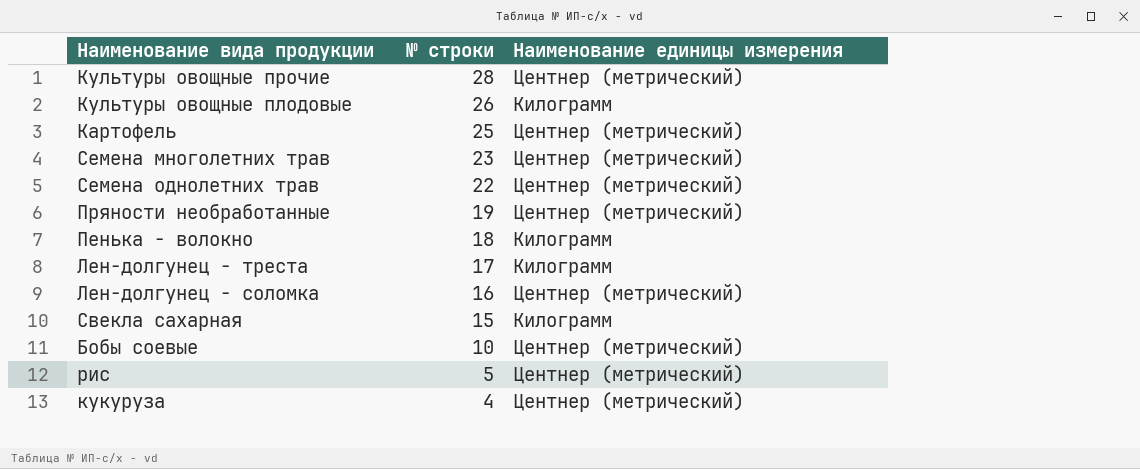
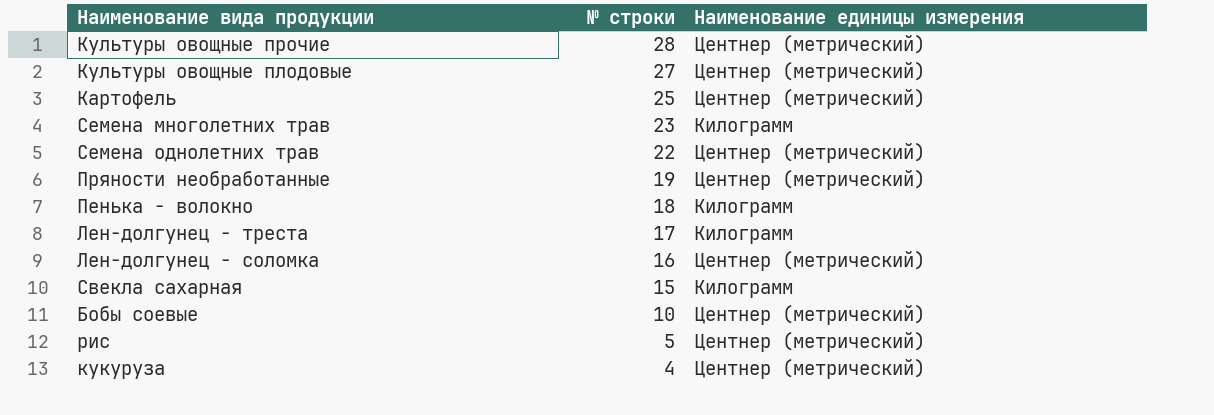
Культуры овощные плодовые | № строки: 26 -> 27
Культуры овощные плодовые | Наименование единицы измерения: Килограмм -> Центнер (метрический)
Семена многолетних трав | Наименование единицы измерения: Центнер (метрический) -> Килограмм

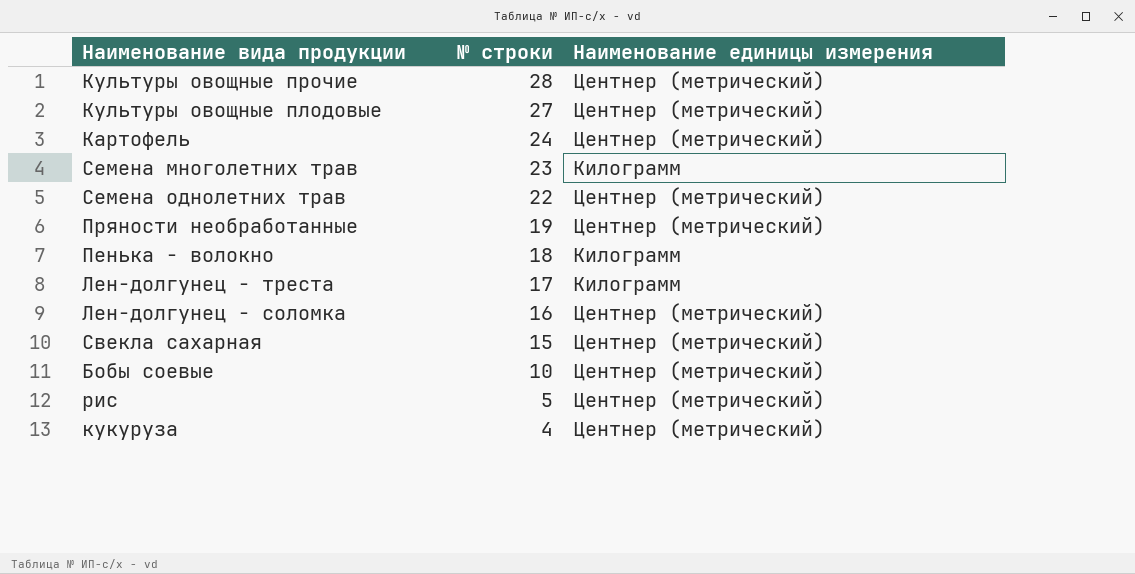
Картофель | № строки: 25 -> 24
Свекла сахарная | Наименование единицы измерения: Килограмм -> Центнер (метрический)

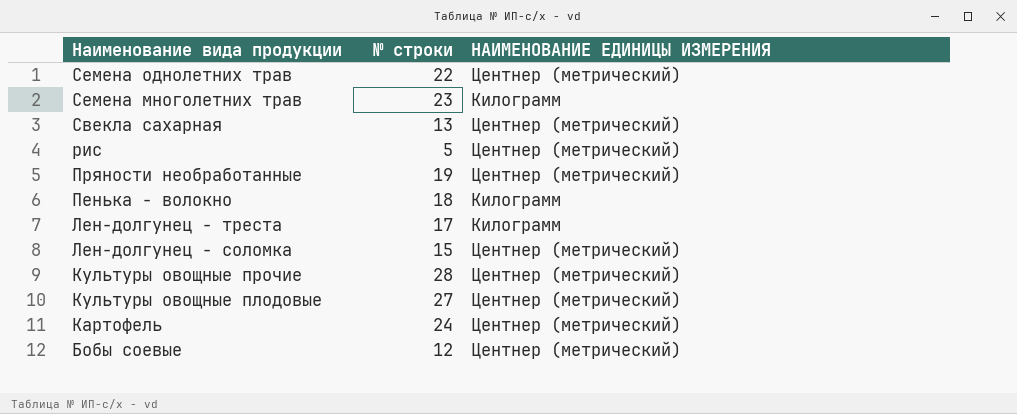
row order: № строки descending -> Наименование вида продукции descending
column name: Наименование единицы измерения -> НАИМЕНОВАНИЕ ЕДИНИЦЫ ИЗМЕРЕНИЯ
row кукуруза: 4 | Центнер (метрический) -> none
Свекла сахарная | № строки: 15 -> 13
Лен-долгунец - соломка | № строки: 16 -> 15
Бобы соевые | № строки: 10 -> 12

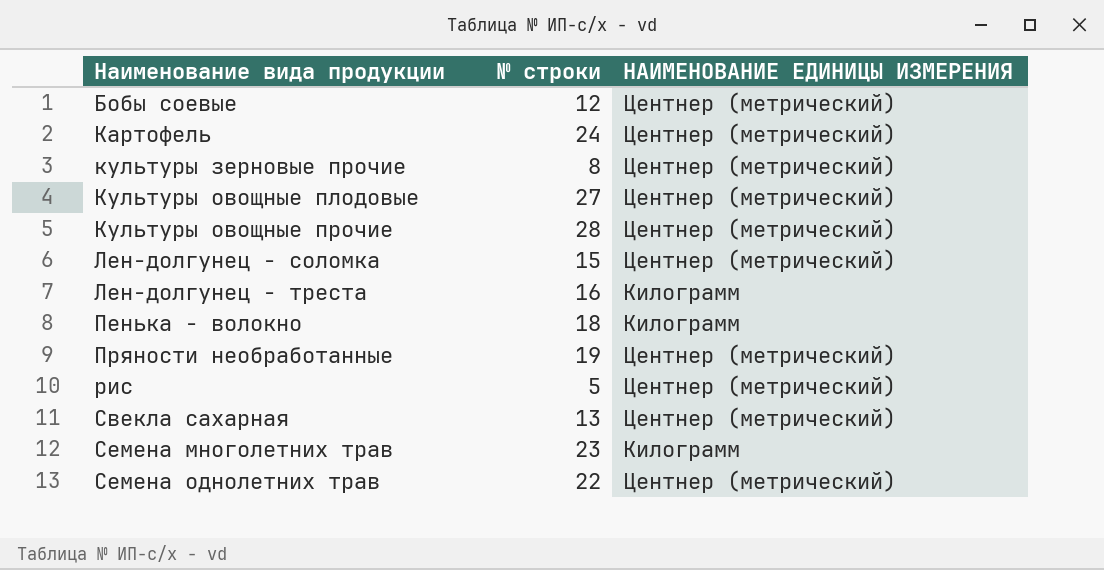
row order: Наименование вида продукции descending -> Наименование вида продукции ascending
row культуры зерновые прочие: none -> 8 | Центнер (метрический)
Лен-долгунец - треста | № строки: 17 -> 16

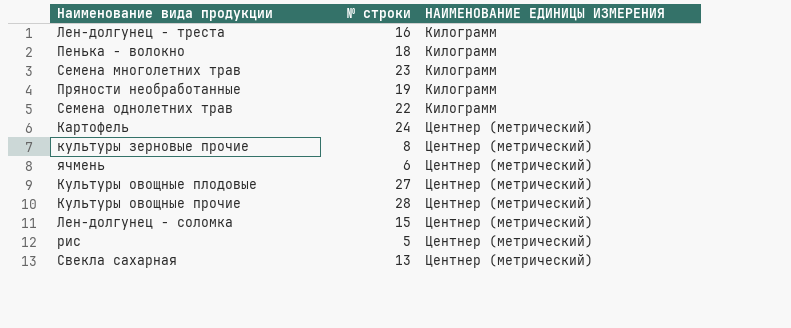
row order: Наименование вида продукции ascending -> НАИМЕНОВАНИЕ ЕДИНИЦЫ ИЗМЕРЕНИЯ ascending
row Бобы соевые: 12 | Центнер (метрический) -> none
Пряности необработанные | НАИМЕНОВАНИЕ ЕДИНИЦЫ ИЗМЕРЕНИЯ: Центнер (метрический) -> Килограмм
Семена однолетних трав | НАИМЕНОВАНИЕ ЕДИНИЦЫ ИЗМЕРЕНИЯ: Центнер (метрический) -> Килограмм
row ячмень: none -> 6 | Центнер (метрический)

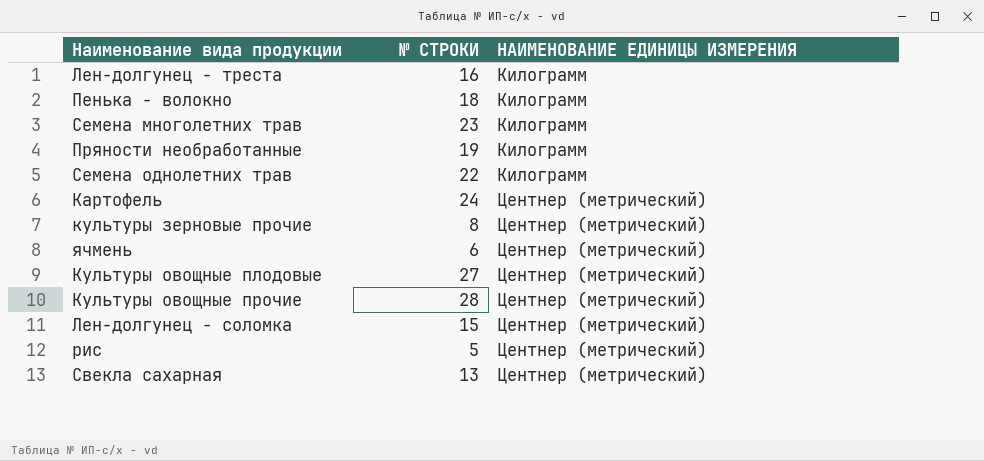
column name: № строки -> № СТРОКИ

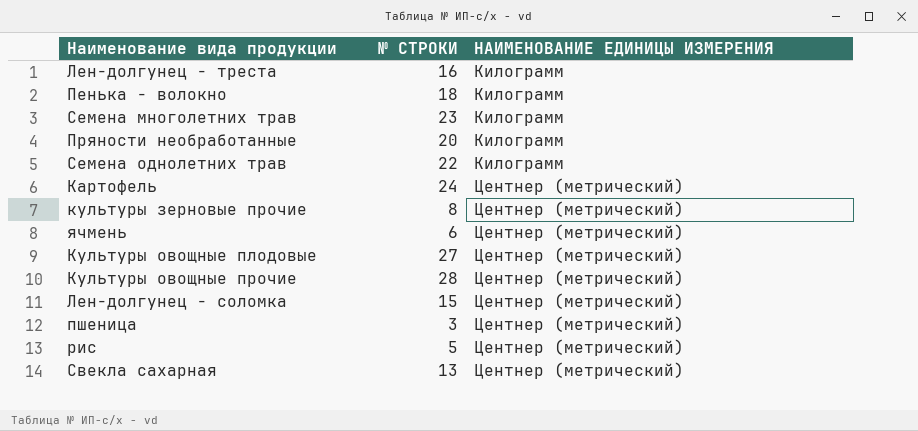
Пряности необработанные | № СТРОКИ: 19 -> 20
row пшеница: none -> 3 | Центнер (метрический)

